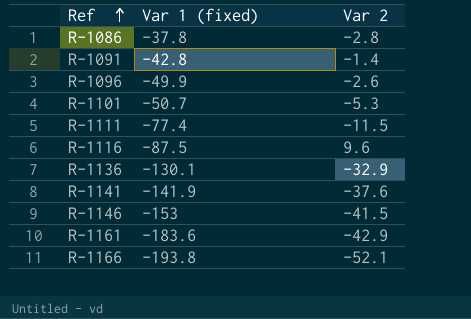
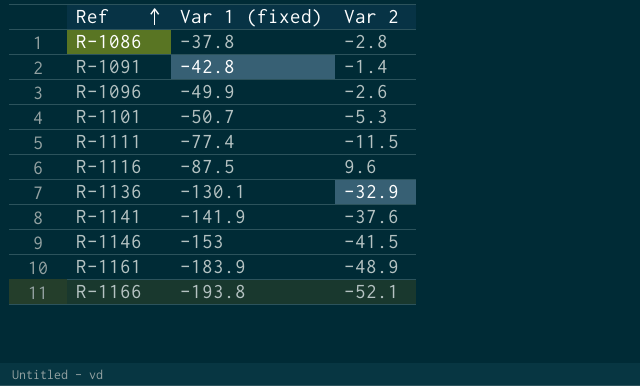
R-1161 | Var 1 (fixed): -183.6 -> -183.9
R-1161 | Var 2: -42.9 -> -48.9

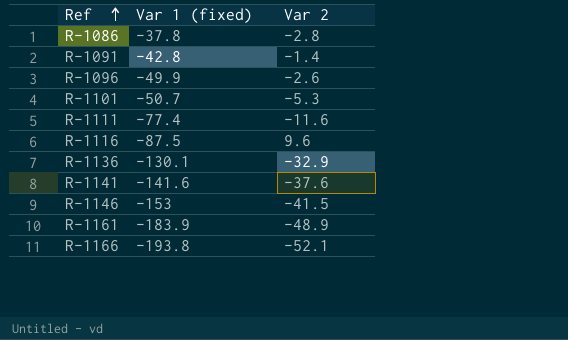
R-1111 | Var 2: -11.5 -> -11.6
R-1141 | Var 1 (fixed): -141.9 -> -141.6

